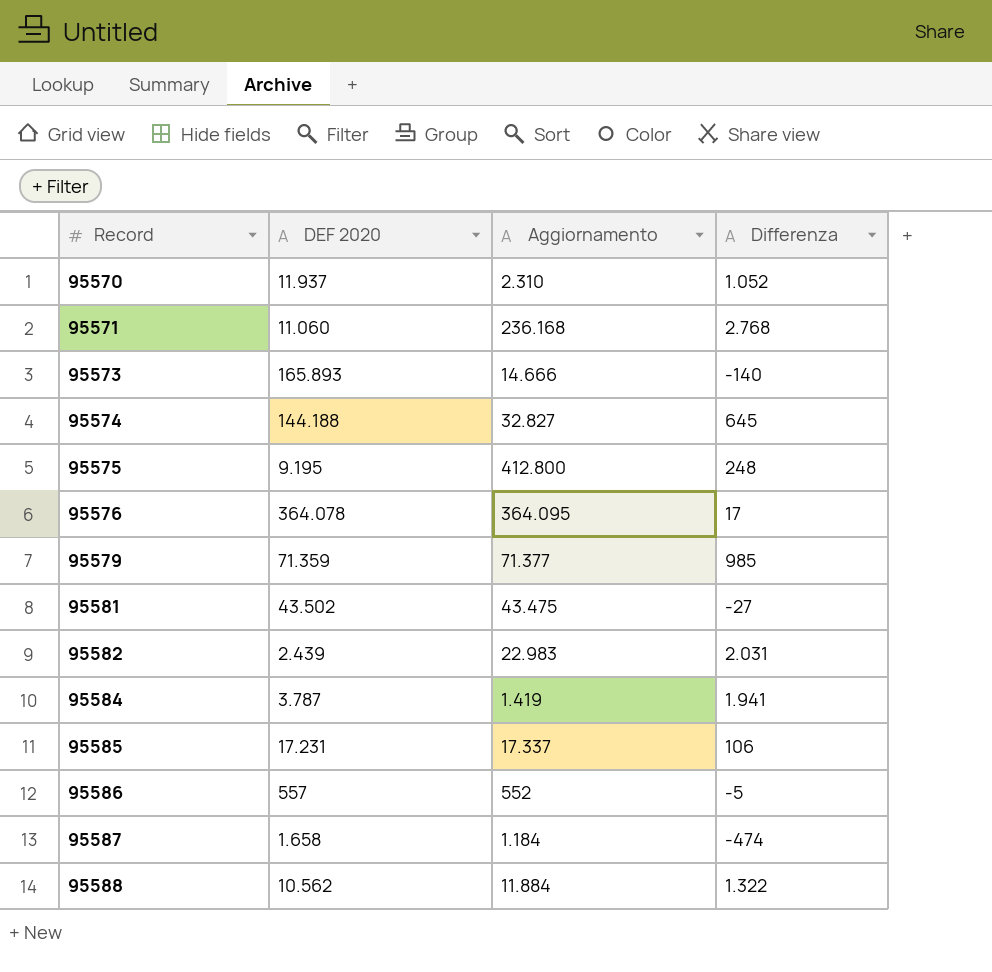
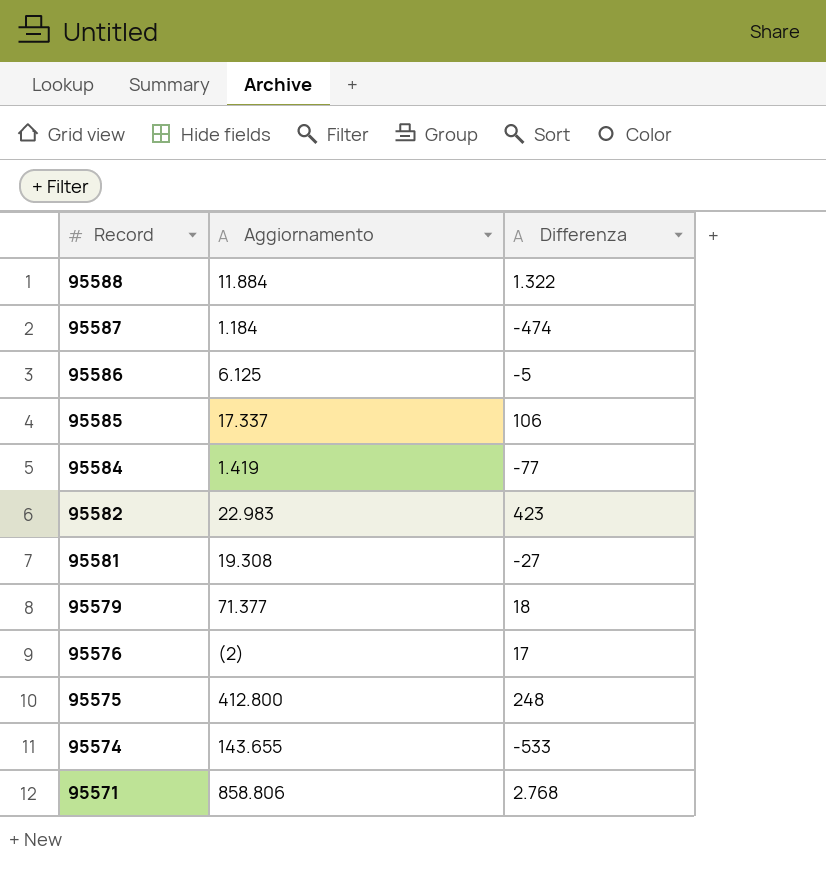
row order: Record ascending -> Record descending
column DEF 2020 | position: 2 -> none
row 95570: 11.937 | 2.310 | 1.052 -> none
row 95573: 165.893 | 14.666 | -140 -> none
95586 | Aggiornamento: 552 -> 6.125
95584 | Differenza: 1.941 -> -77
95582 | Differenza: 2.031 -> 423
95581 | Aggiornamento: 43.475 -> 19.308
95579 | Differenza: 985 -> 18
95576 | Aggiornamento: 364.095 -> (2)
95574 | Aggiornamento: 32.827 -> 143.655
95574 | Differenza: 645 -> -533
95571 | Aggiornamento: 236.168 -> 858.806

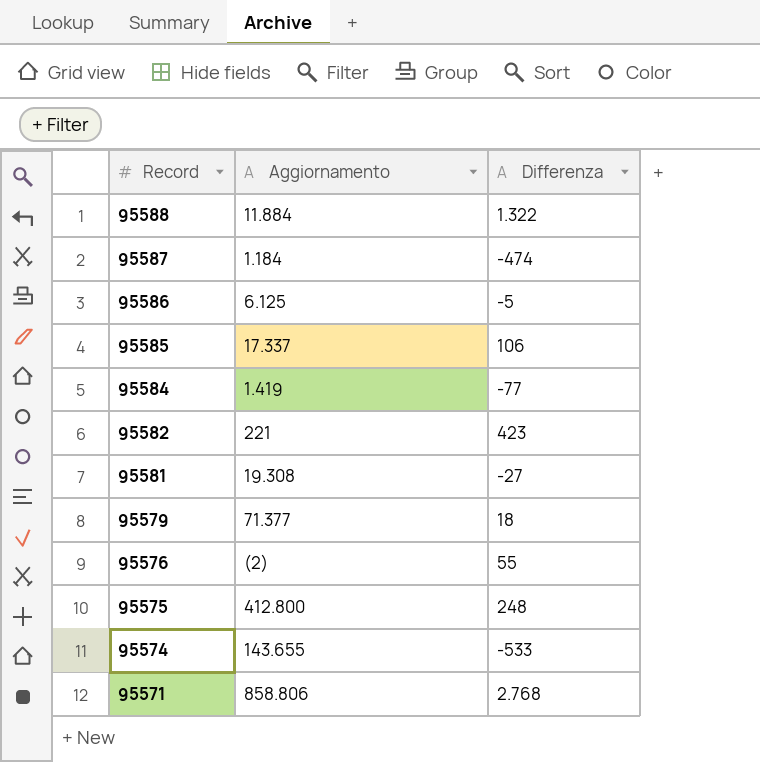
95582 | Aggiornamento: 22.983 -> 221
95576 | Differenza: 17 -> 55

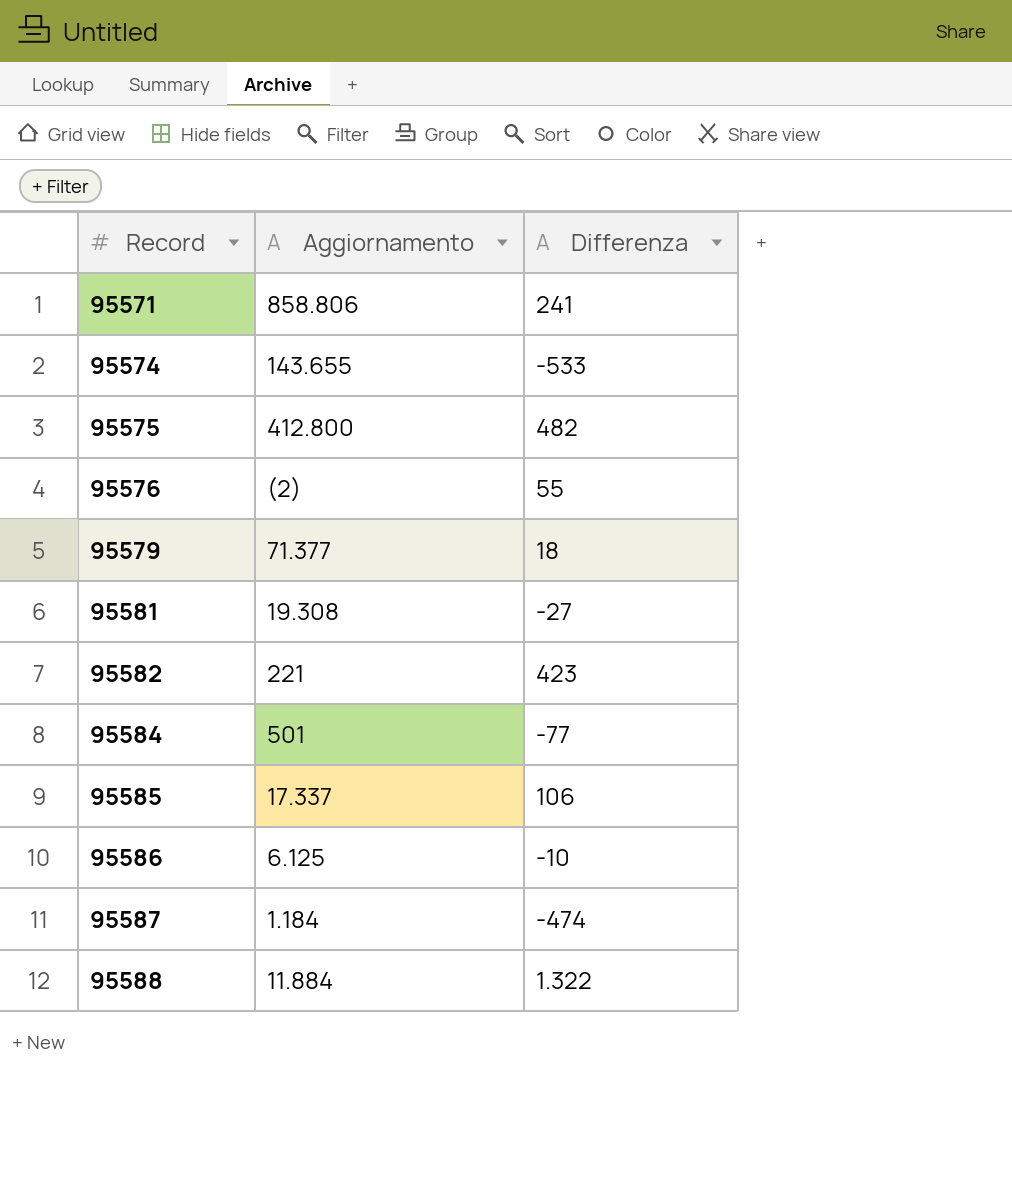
row order: Record descending -> Record ascending
95571 | Differenza: 2.768 -> 241
95575 | Differenza: 248 -> 482
95584 | Aggiornamento: 1.419 -> 501
95586 | Differenza: -5 -> -10

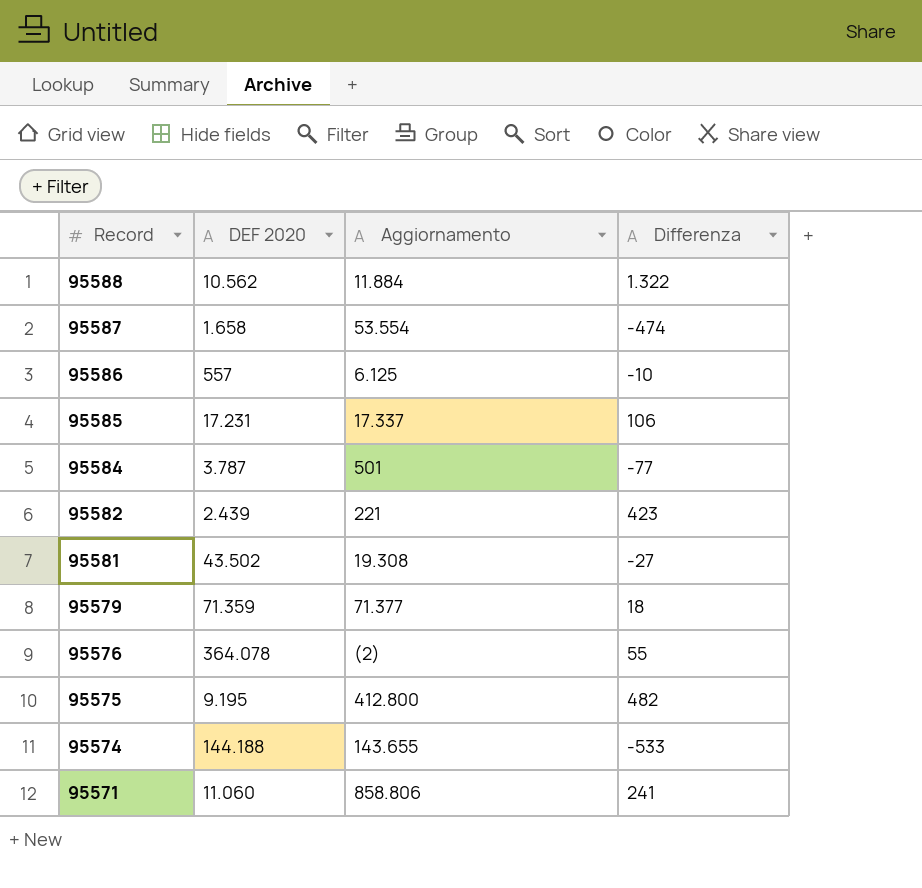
row order: Record ascending -> Record descending
column DEF 2020 | position: none -> 2
95587 | Aggiornamento: 1.184 -> 53.554

